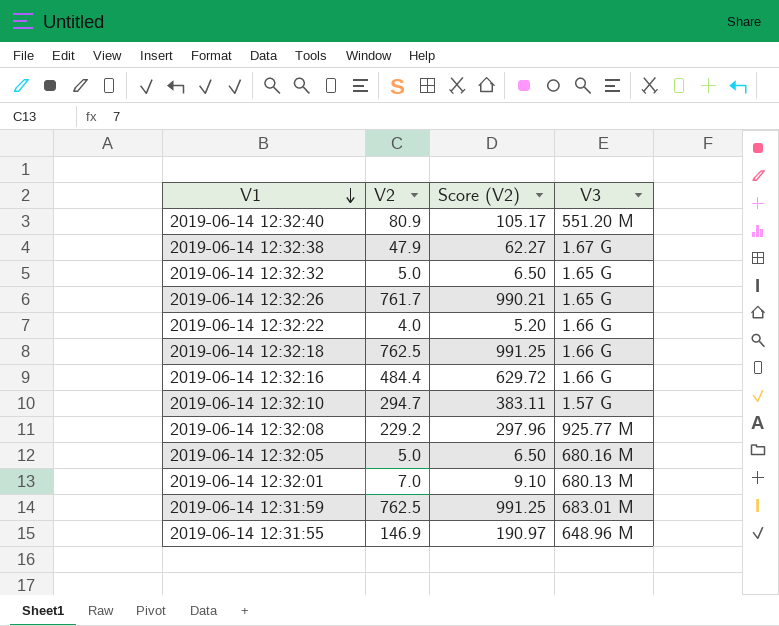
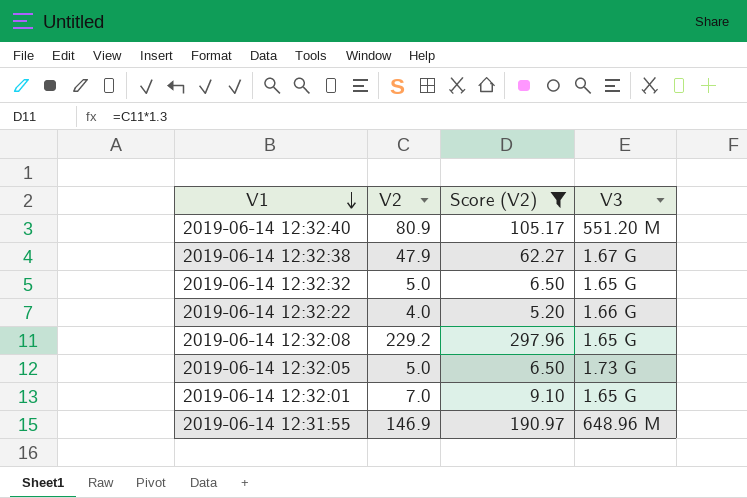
filter: none -> Score (V2) <= 297.96
2019-06-14 12:32:08 | V3: 925.77 M -> 1.65 G
2019-06-14 12:32:05 | V3: 680.16 M -> 1.73 G
2019-06-14 12:32:01 | V3: 680.13 M -> 1.65 G

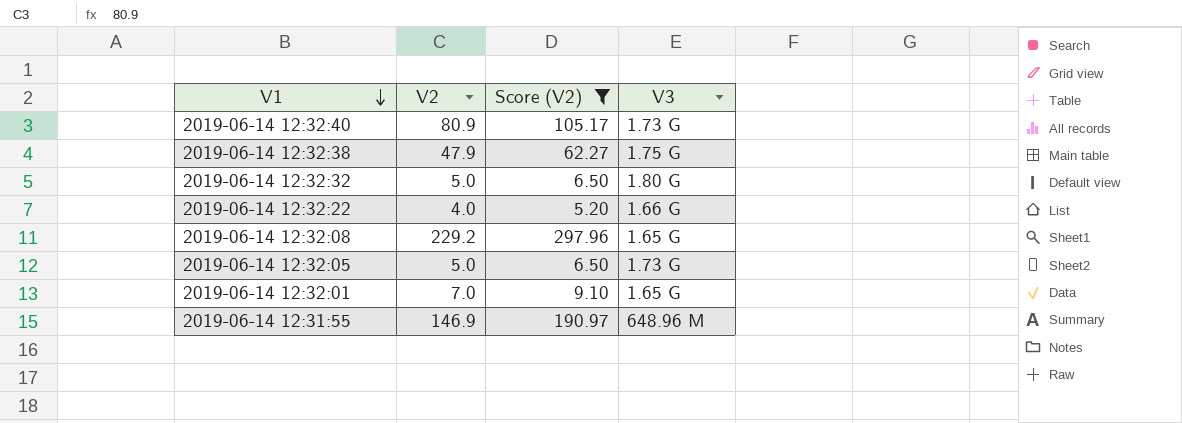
2019-06-14 12:32:40 | V3: 551.20 M -> 1.73 G
2019-06-14 12:32:38 | V3: 1.67 G -> 1.75 G
2019-06-14 12:32:32 | V3: 1.65 G -> 1.80 G

